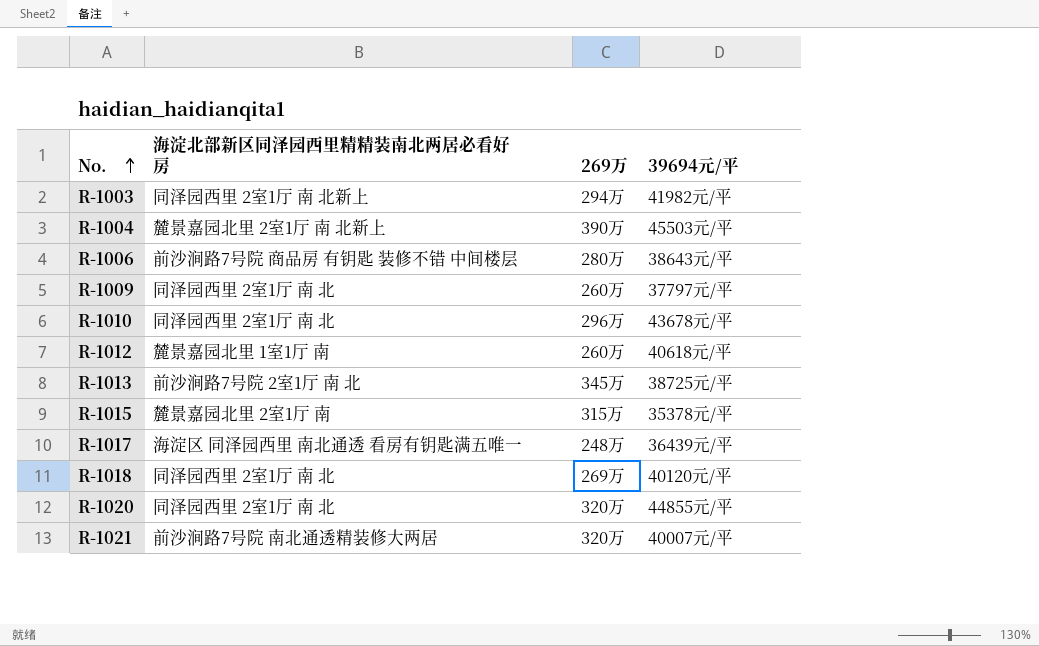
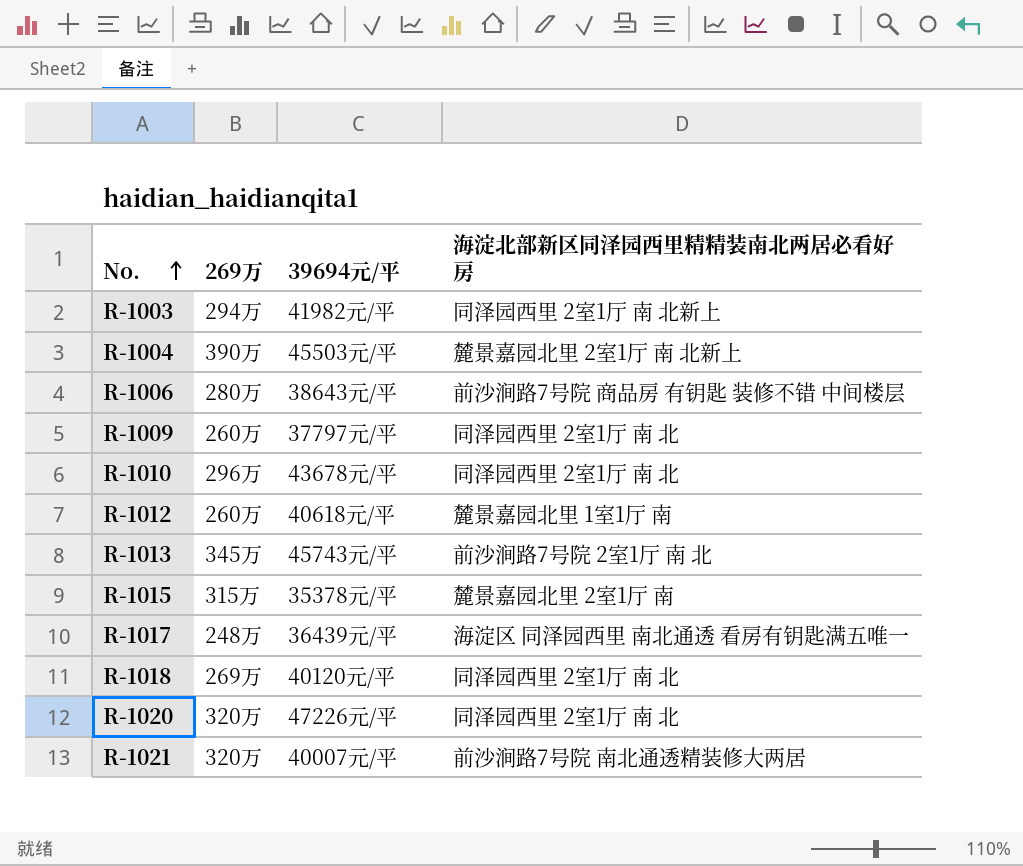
column 海淀北部新区同泽园西里精精装南北两居必看好房 | position: 2 -> 4
R-1013 | 39694元/平: 38725元/平 -> 45743元/平
R-1020 | 39694元/平: 44855元/平 -> 47226元/平

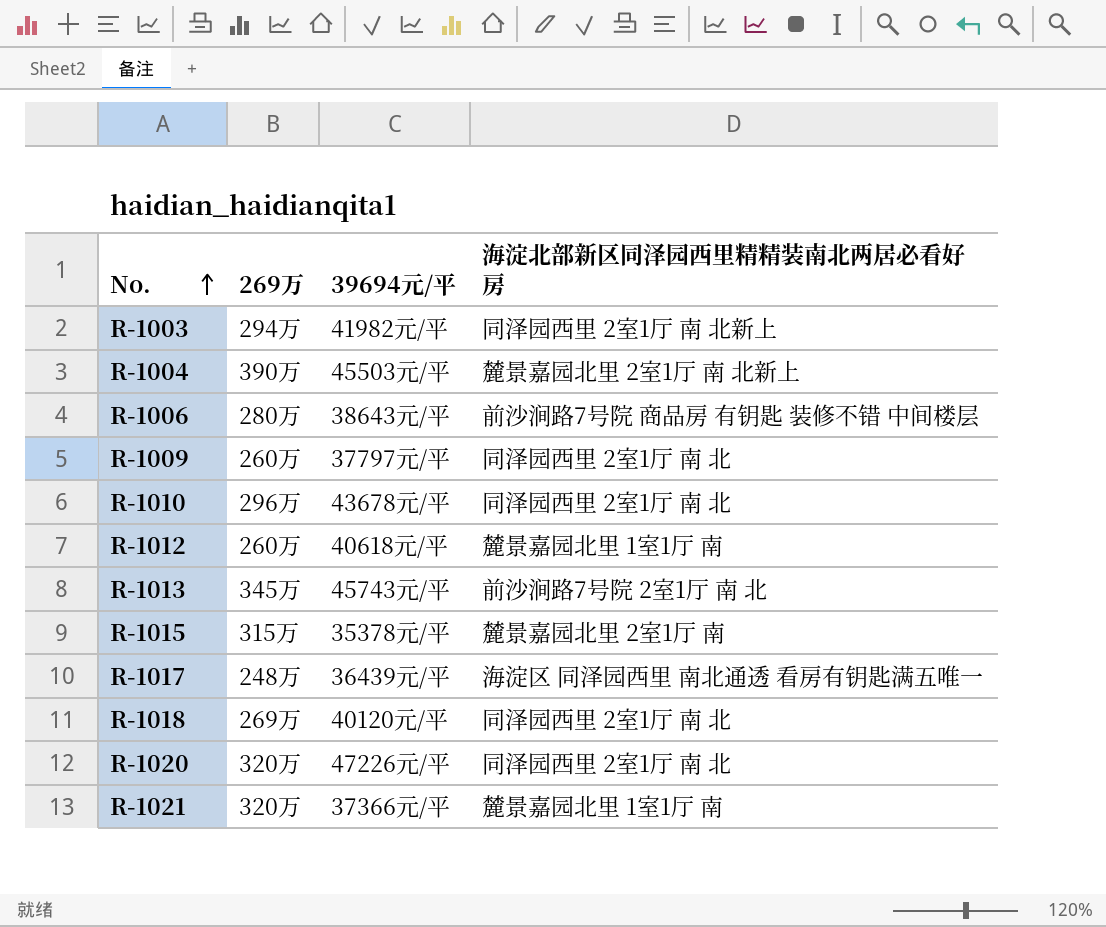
R-1021 | 39694元/平: 40007元/平 -> 37366元/平
R-1021 | 海淀北部新区同泽园西里精精装南北两居必看好房: 前沙涧路7号院 南北通透精装修大两居 -> 麓景嘉园北里 1室1厅 南

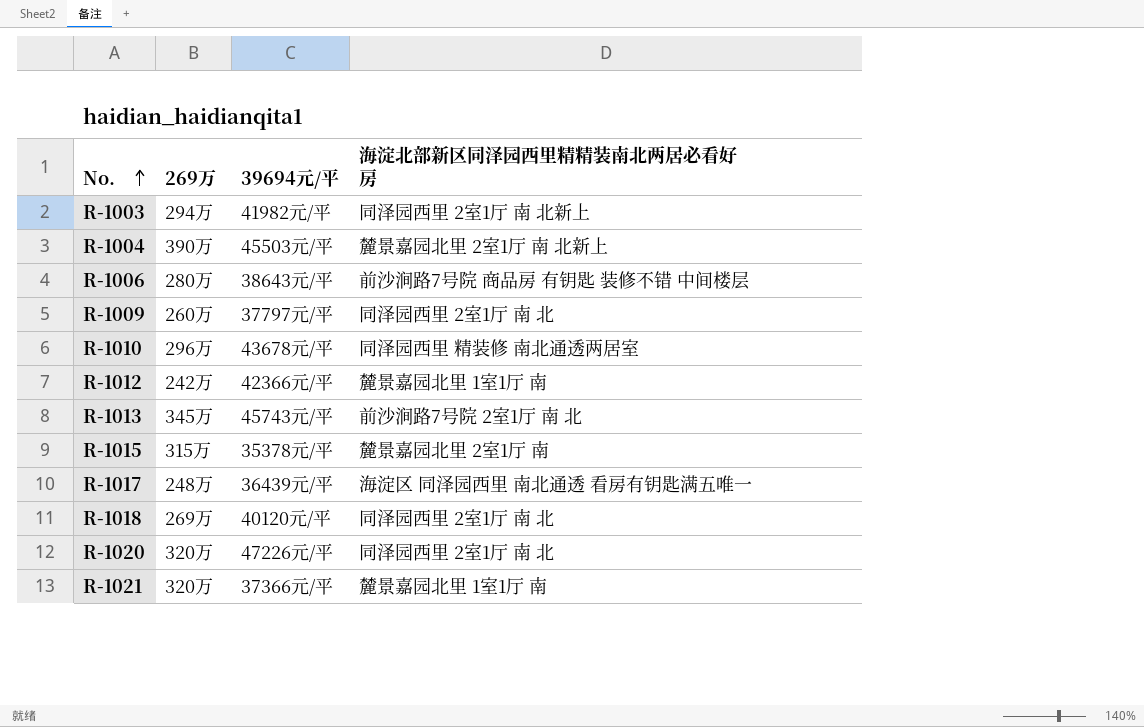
R-1010 | 海淀北部新区同泽园西里精精装南北两居必看好房: 同泽园西里 2室1厅 南 北 -> 同泽园西里 精装修 南北通透两居室
R-1012 | 269万: 260万 -> 242万
R-1012 | 39694元/平: 40618元/平 -> 42366元/平

